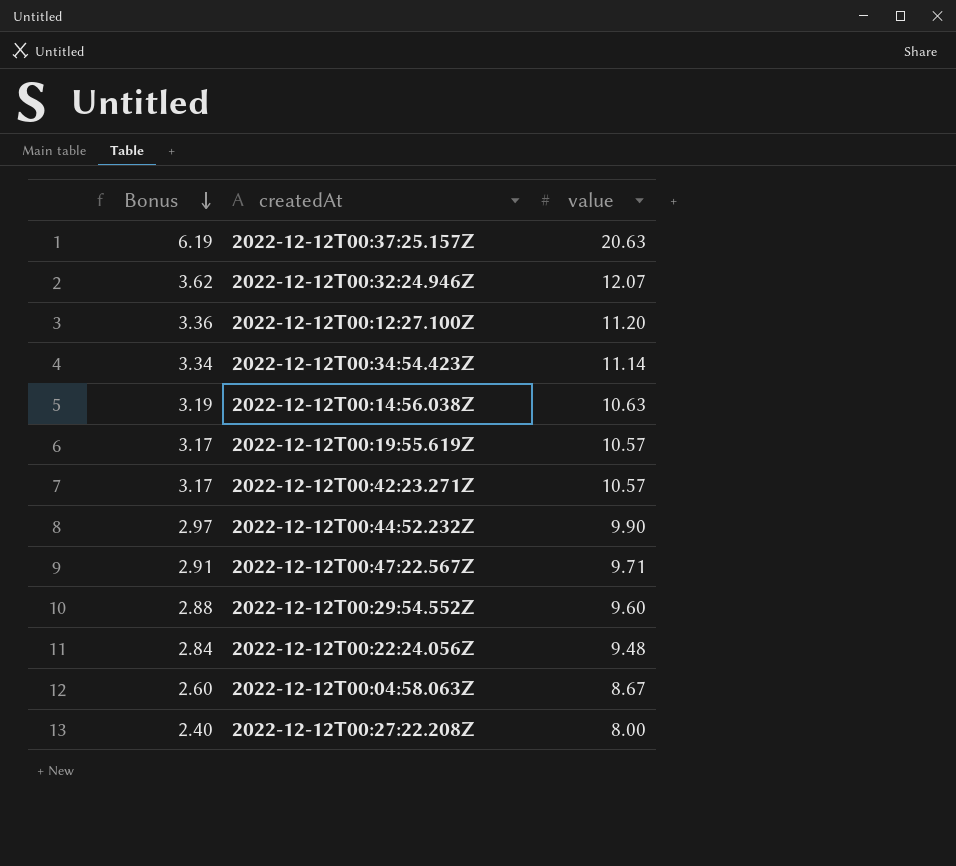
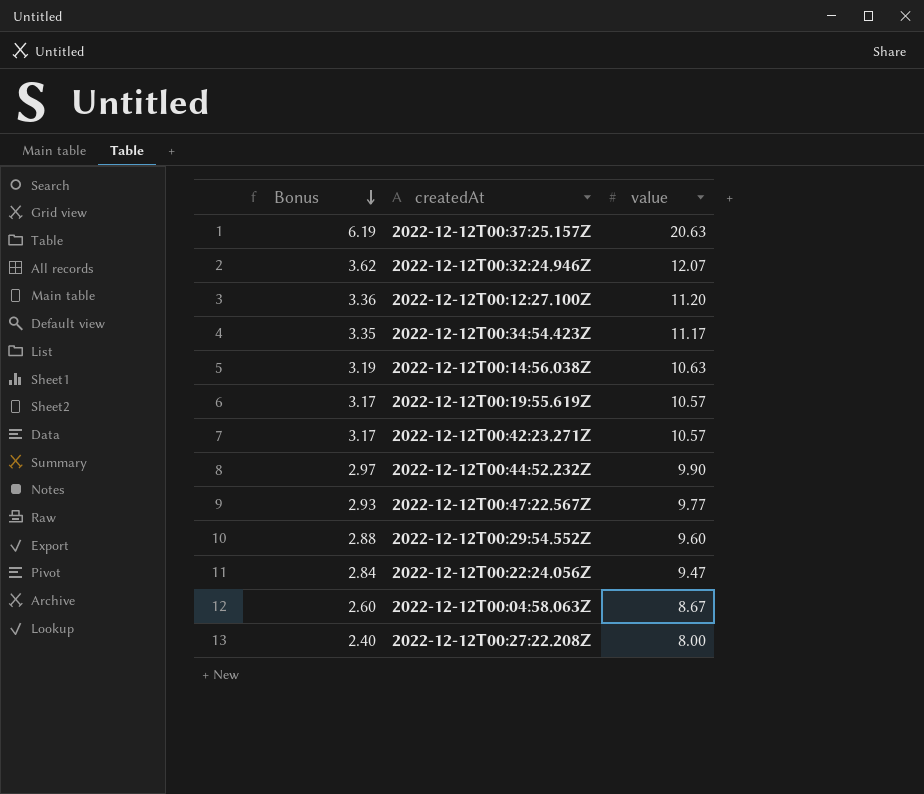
2022-12-12T00:34:54.423Z | Bonus: 3.34 -> 3.35
2022-12-12T00:34:54.423Z | value: 11.14 -> 11.17
2022-12-12T00:47:22.567Z | Bonus: 2.91 -> 2.93
2022-12-12T00:47:22.567Z | value: 9.71 -> 9.77
2022-12-12T00:22:24.056Z | value: 9.48 -> 9.47

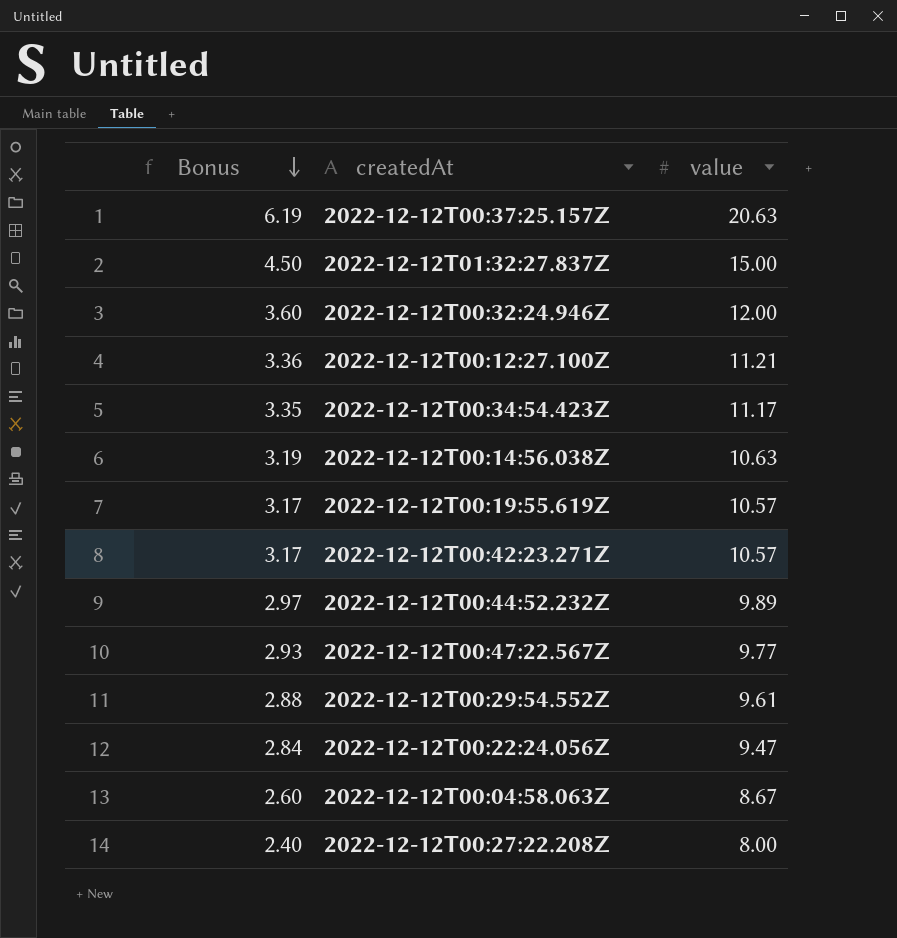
row 2022-12-12T01:32:27.837Z: none -> 4.50 | 15.00
2022-12-12T00:32:24.946Z | Bonus: 3.62 -> 3.60
2022-12-12T00:32:24.946Z | value: 12.07 -> 12.00
2022-12-12T00:12:27.100Z | value: 11.20 -> 11.21
2022-12-12T00:44:52.232Z | value: 9.90 -> 9.89
2022-12-12T00:29:54.552Z | value: 9.60 -> 9.61

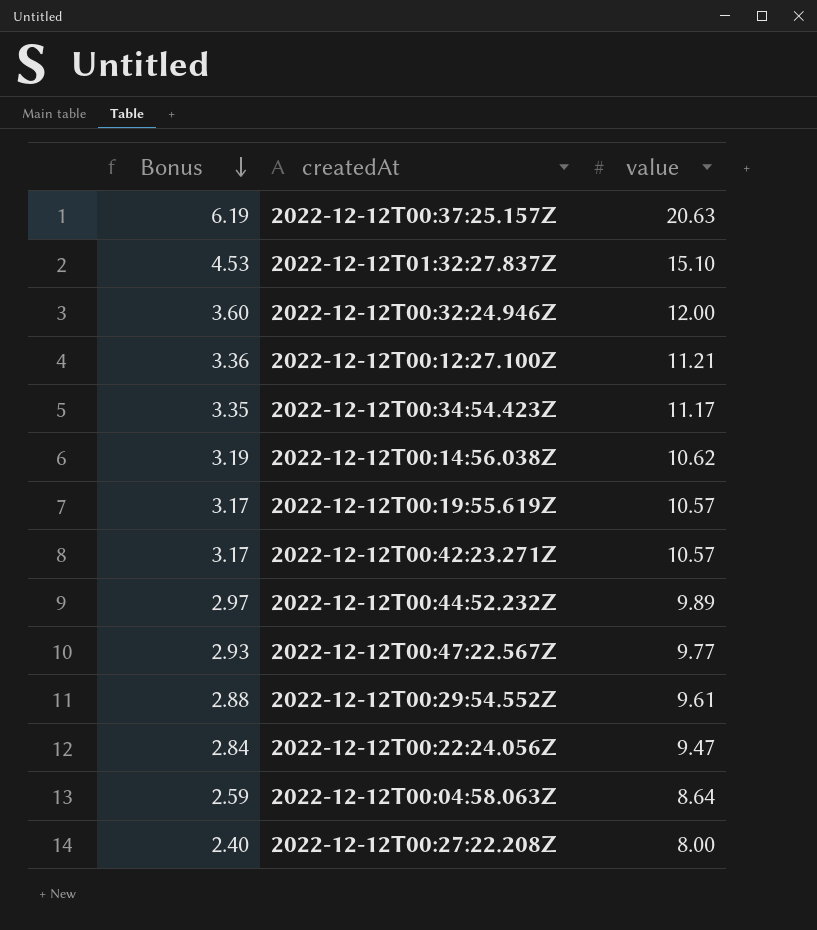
2022-12-12T01:32:27.837Z | Bonus: 4.50 -> 4.53
2022-12-12T01:32:27.837Z | value: 15.00 -> 15.10
2022-12-12T00:14:56.038Z | value: 10.63 -> 10.62
2022-12-12T00:04:58.063Z | Bonus: 2.60 -> 2.59
2022-12-12T00:04:58.063Z | value: 8.67 -> 8.64

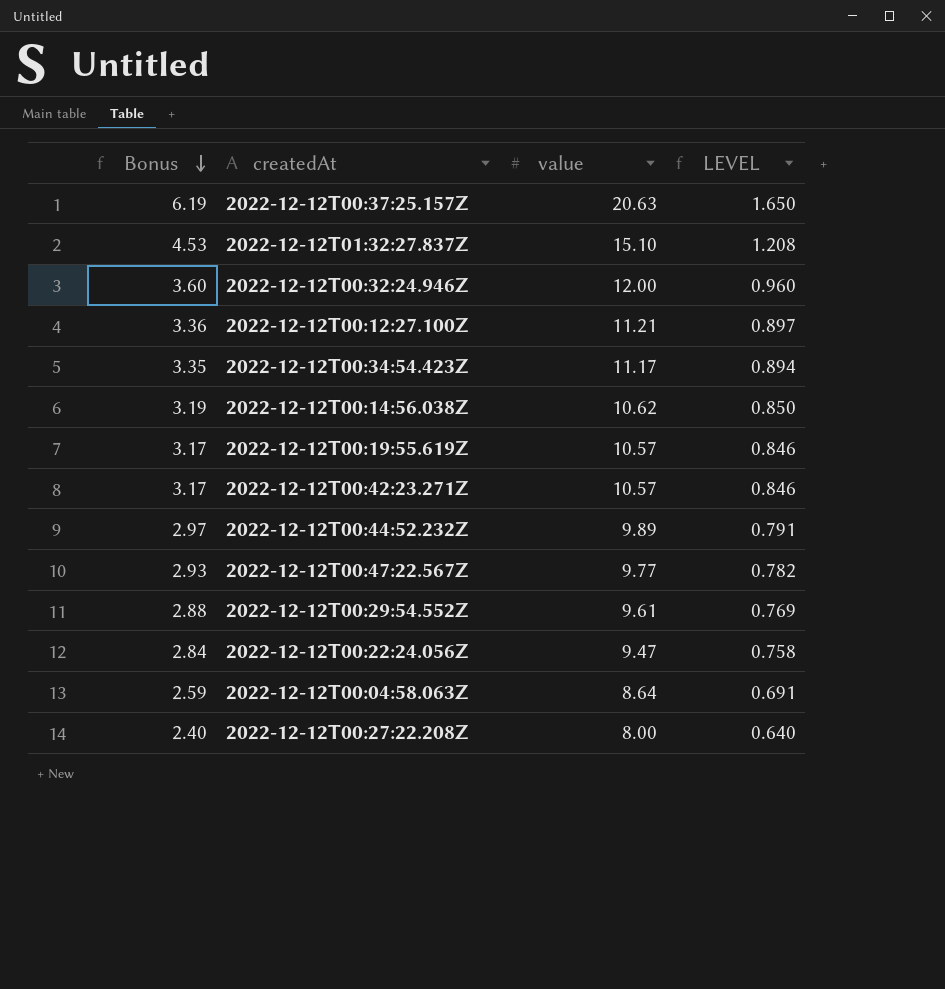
column LEVEL | formula: none -> [value] * 0.08

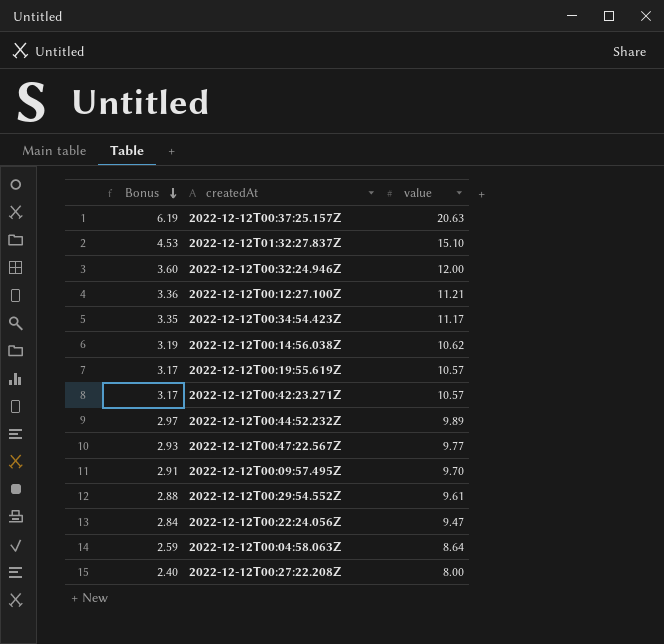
column LEVEL | formula: [value] * 0.08 -> none
row 2022-12-12T00:09:57.495Z: none -> 2.91 | 9.70

